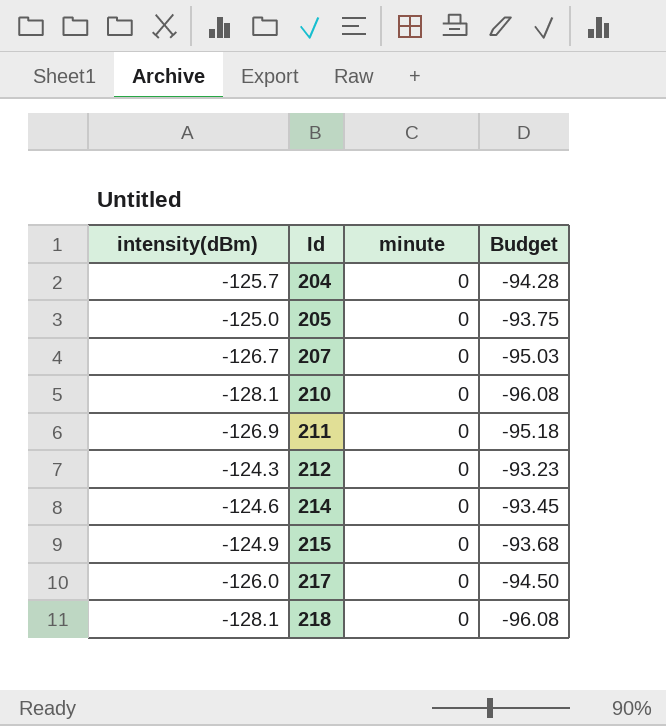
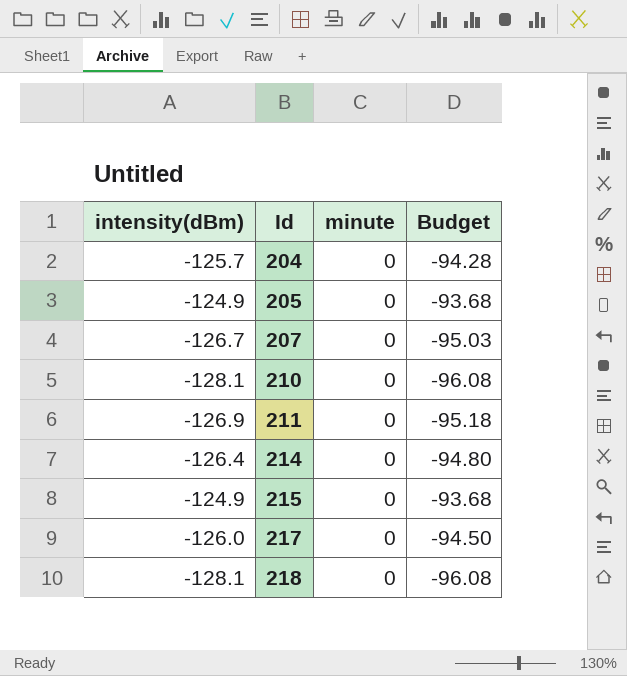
row 212: -124.3 | 0 | -93.23 -> none
205 | intensity(dBm): -125.0 -> -124.9
205 | Budget: -93.75 -> -93.68
214 | intensity(dBm): -124.6 -> -126.4
214 | Budget: -93.45 -> -94.80

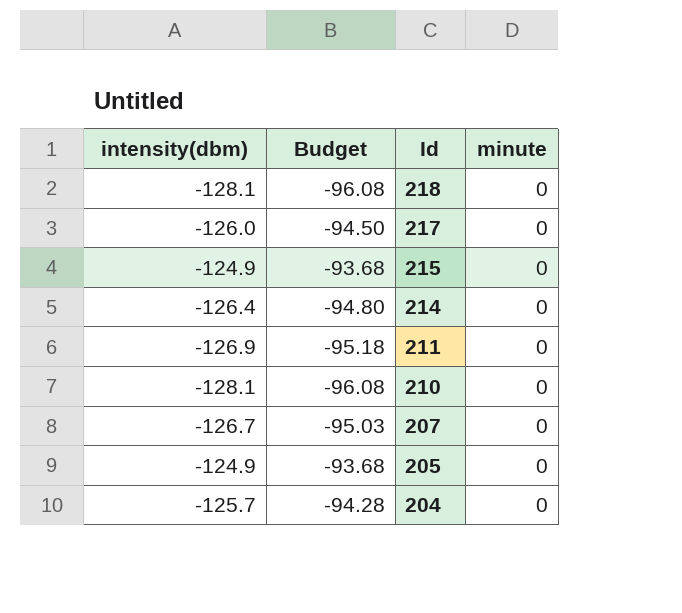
row order: Id ascending -> Id descending
column name: intensity(dBm) -> intensity(dbm)
column Budget | position: 4 -> 2

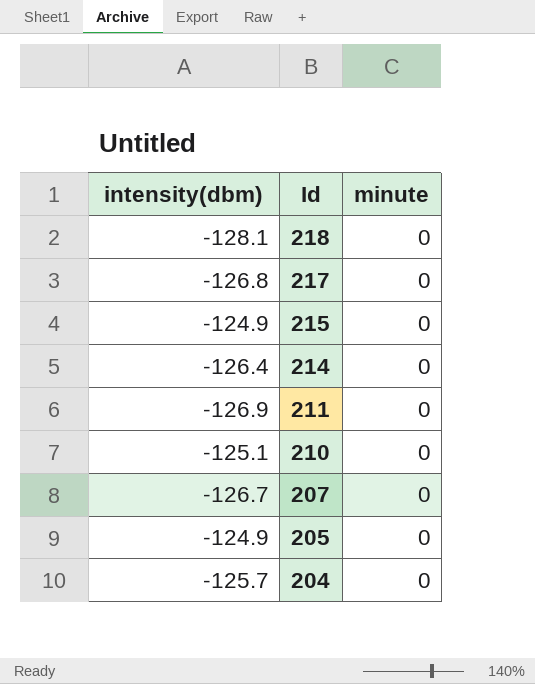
column Budget | formula: [intensity(dbm)] * 0.75 -> none
217 | intensity(dbm): -126.0 -> -126.8
210 | intensity(dbm): -128.1 -> -125.1

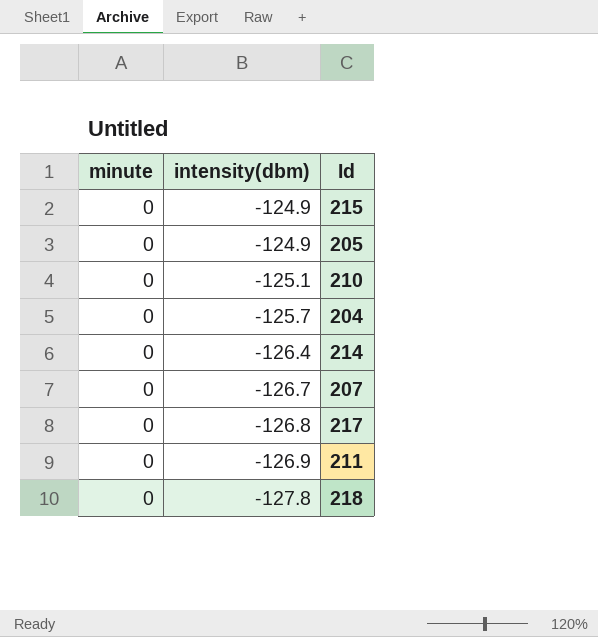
row order: Id descending -> intensity(dbm) descending
column minute | position: 3 -> 1
218 | intensity(dbm): -128.1 -> -127.8

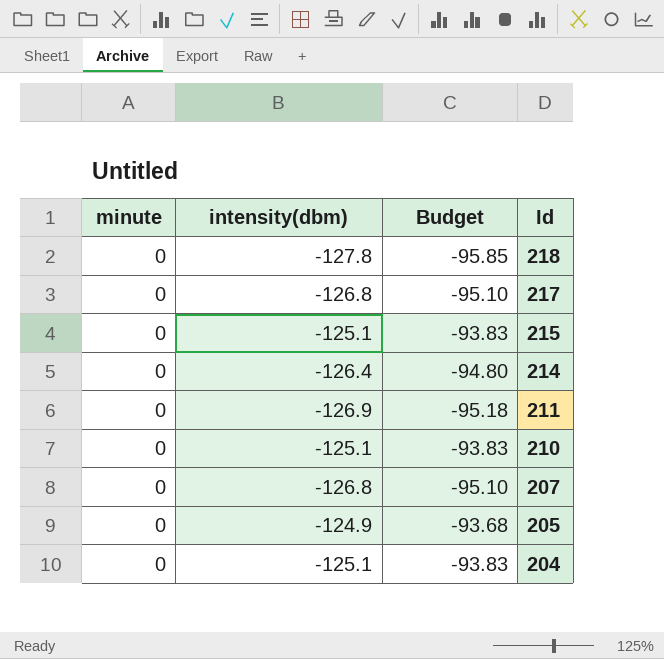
row order: intensity(dbm) descending -> Id descending
column Budget | formula: none -> [intensity(dbm)] * 0.75
215 | intensity(dbm): -124.9 -> -125.1
207 | intensity(dbm): -126.7 -> -126.8
204 | intensity(dbm): -125.7 -> -125.1

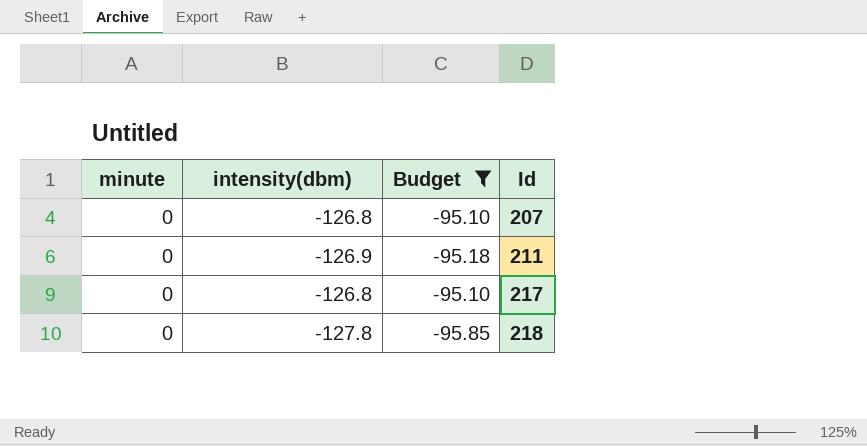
filter: none -> Budget <= -95.10
row order: Id descending -> Id ascending

